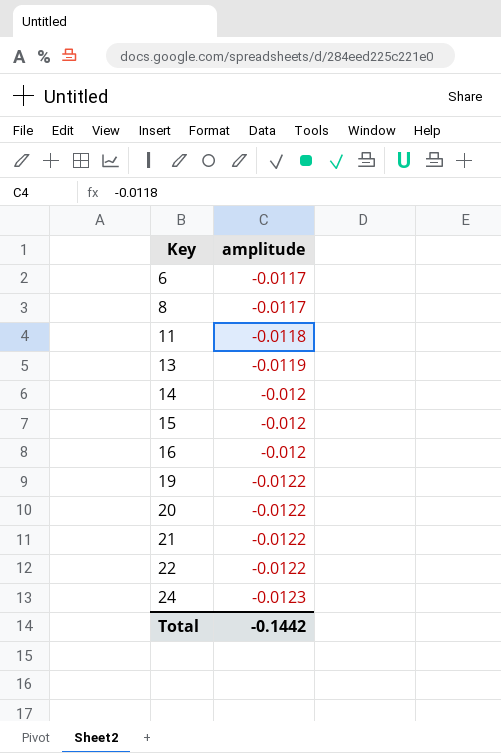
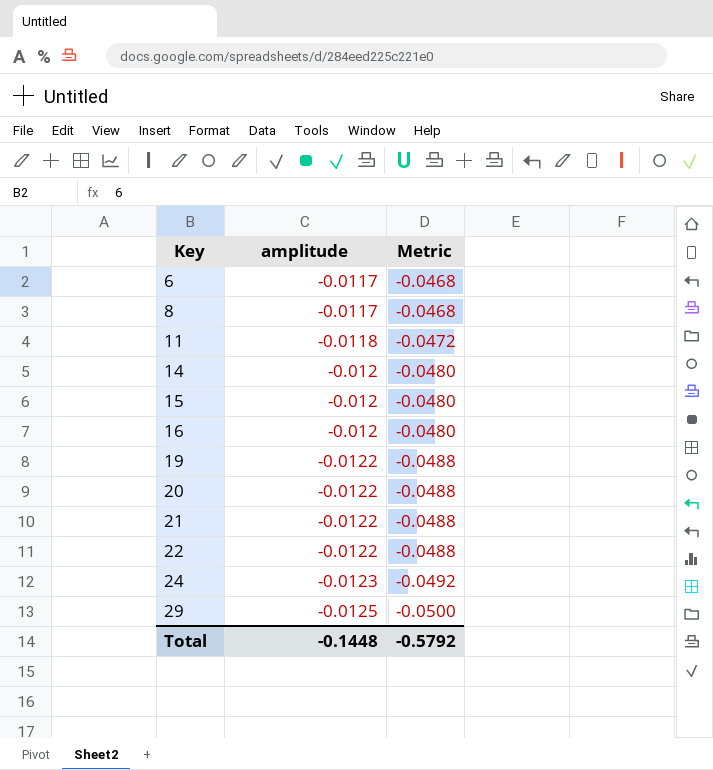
column Metric | formula: none -> [amplitude] * 4
row 13: -0.0119 -> none
row 29: none -> -0.0125 | -0.0500
Total | amplitude: -0.1442 -> -0.1448

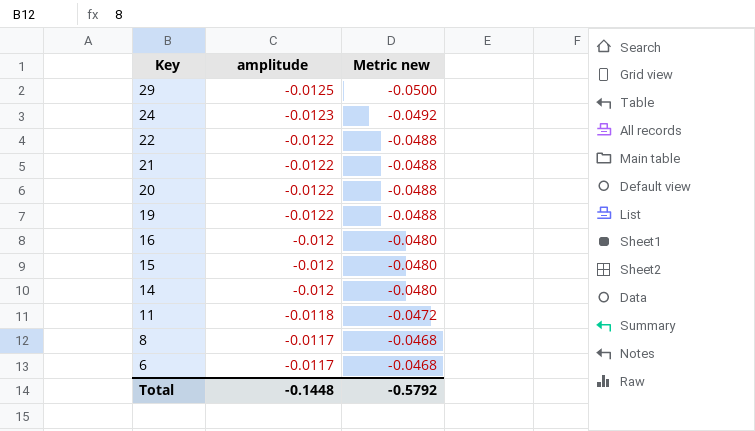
row order: Key ascending -> Key descending
column name: Metric -> Metric new

